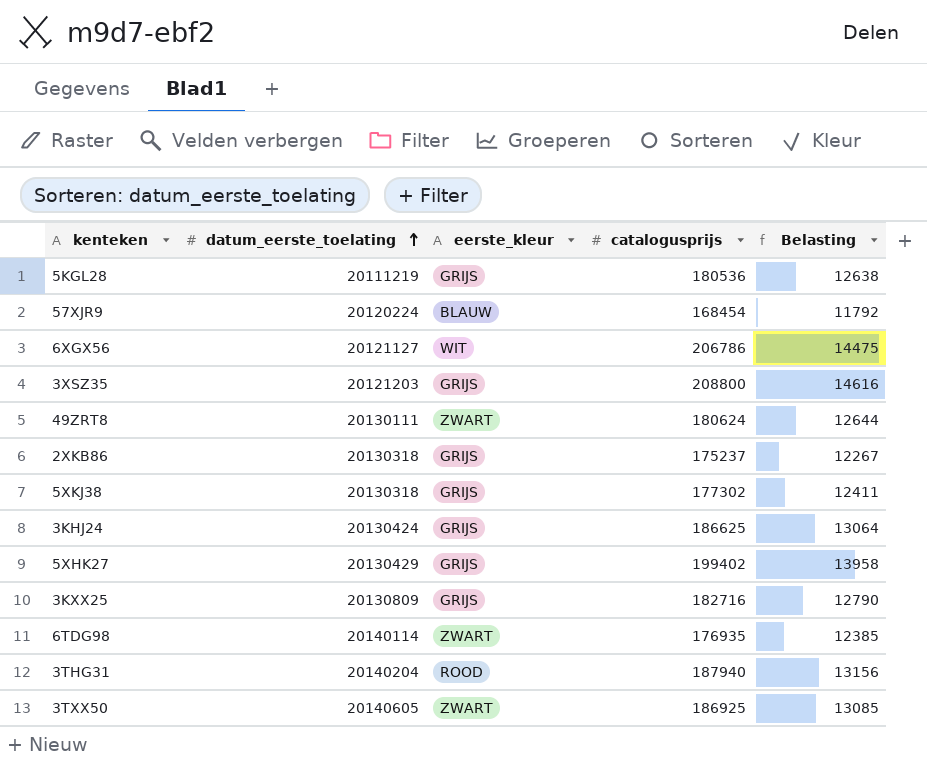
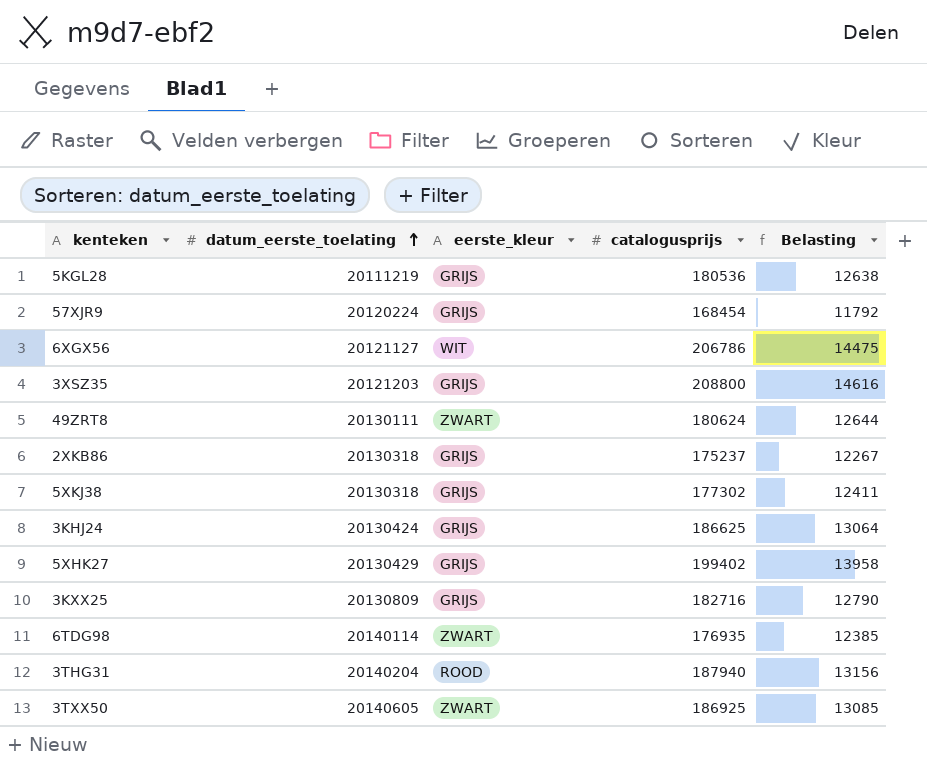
57XJR9 | eerste_kleur: BLAUW -> GRIJS

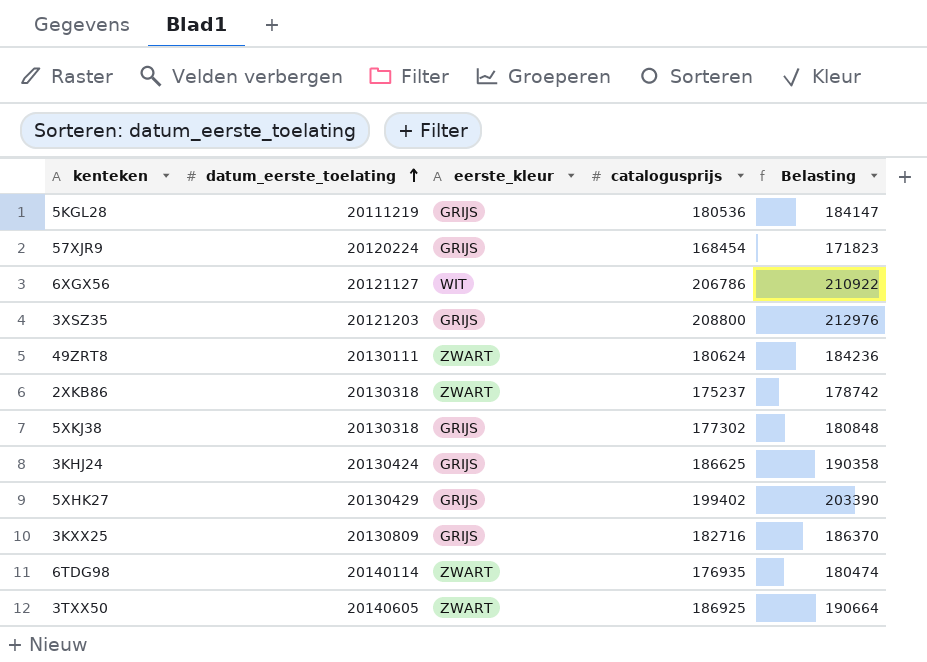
column Belasting | formula: [catalogusprijs] * 0,07 -> [catalogusprijs] * 1,02
row 3THG31: 20140204 | ROOD | 187940 | 13156 -> none
2XKB86 | eerste_kleur: GRIJS -> ZWART

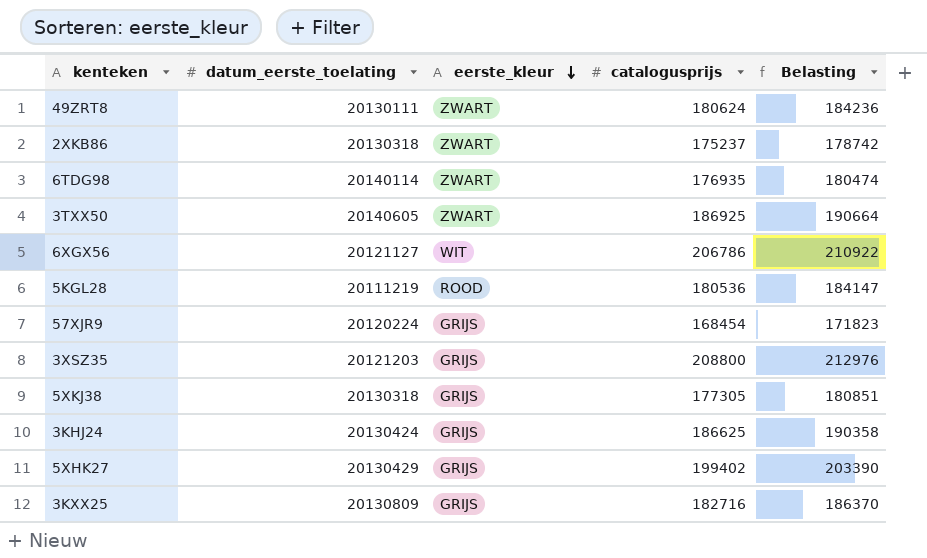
row order: datum_eerste_toelating ascending -> eerste_kleur descending
5KGL28 | eerste_kleur: GRIJS -> ROOD
5XKJ38 | catalogusprijs: 177302 -> 177305
5XKJ38 | Belasting: 180848 -> 180851

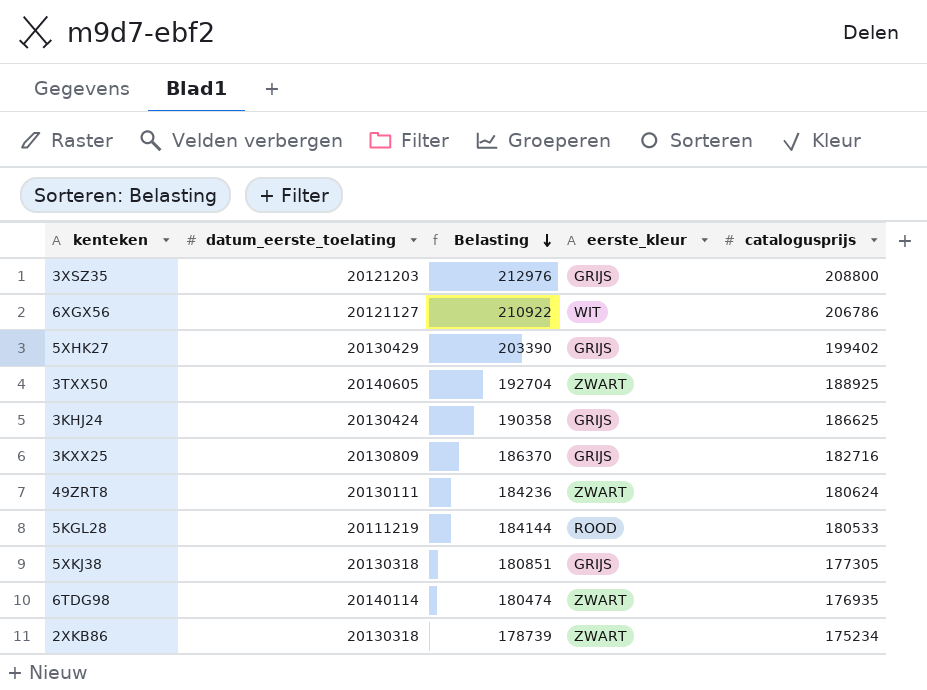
row order: eerste_kleur descending -> Belasting descending
column Belasting | position: 5 -> 3
row 57XJR9: 20120224 | GRIJS | 168454 | 171823 -> none
3TXX50 | Belasting: 190664 -> 192704
3TXX50 | catalogusprijs: 186925 -> 188925
5KGL28 | Belasting: 184147 -> 184144
5KGL28 | catalogusprijs: 180536 -> 180533
2XKB86 | Belasting: 178742 -> 178739
2XKB86 | catalogusprijs: 175237 -> 175234

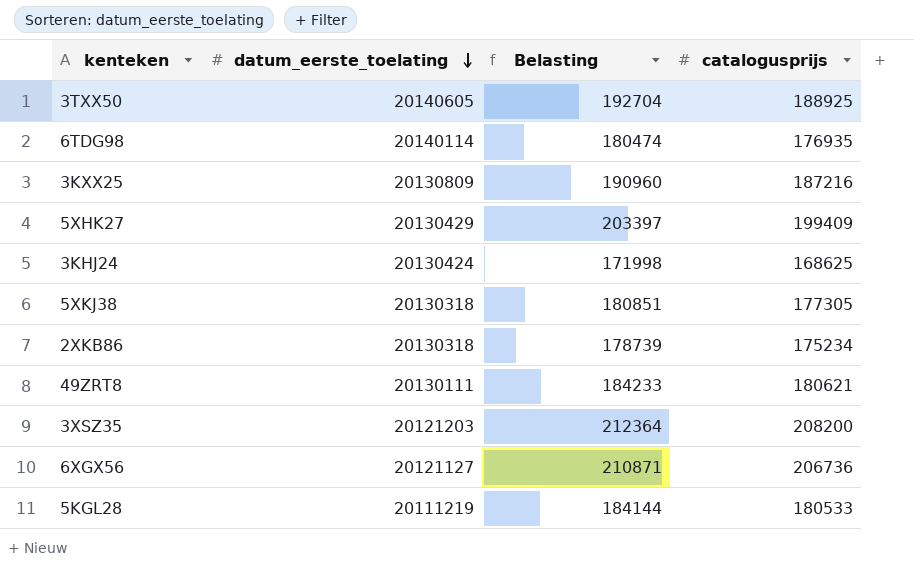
row order: Belasting descending -> datum_eerste_toelating descending
column eerste_kleur | position: 4 -> none
3KXX25 | Belasting: 186370 -> 190960
3KXX25 | catalogusprijs: 182716 -> 187216
5XHK27 | Belasting: 203390 -> 203397
5XHK27 | catalogusprijs: 199402 -> 199409
3KHJ24 | Belasting: 190358 -> 171998
3KHJ24 | catalogusprijs: 186625 -> 168625
49ZRT8 | Belasting: 184236 -> 184233
49ZRT8 | catalogusprijs: 180624 -> 180621
3XSZ35 | Belasting: 212976 -> 212364
3XSZ35 | catalogusprijs: 208800 -> 208200
6XGX56 | Belasting: 210922 -> 210871
6XGX56 | catalogusprijs: 206786 -> 206736

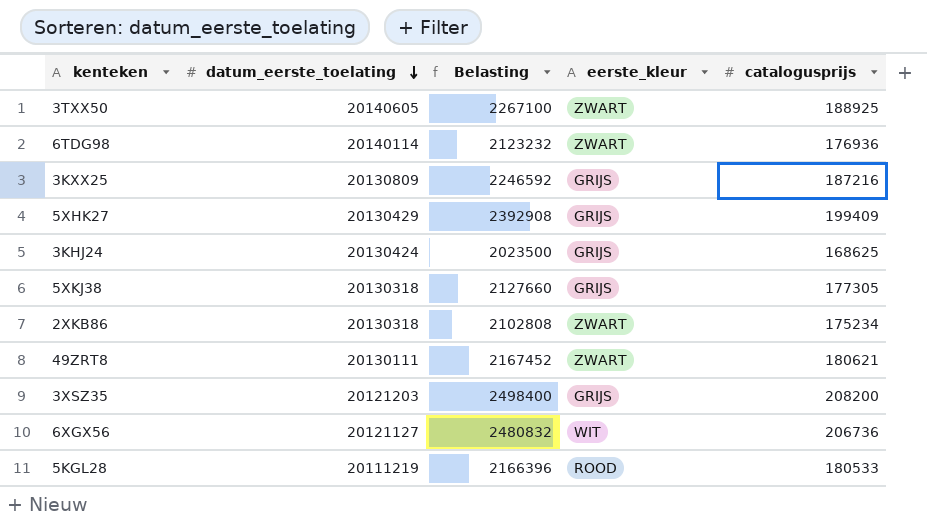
column Belasting | formula: [catalogusprijs] * 1,02 -> [catalogusprijs] * 12
column eerste_kleur | position: none -> 4
6TDG98 | catalogusprijs: 176935 -> 176936

